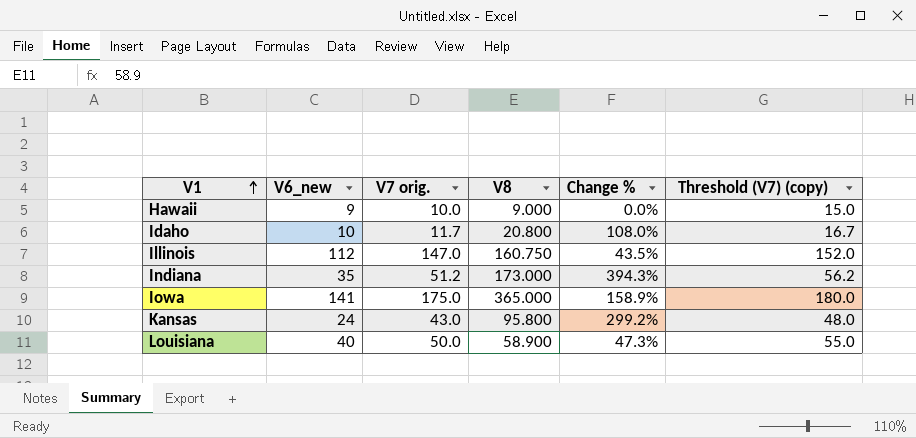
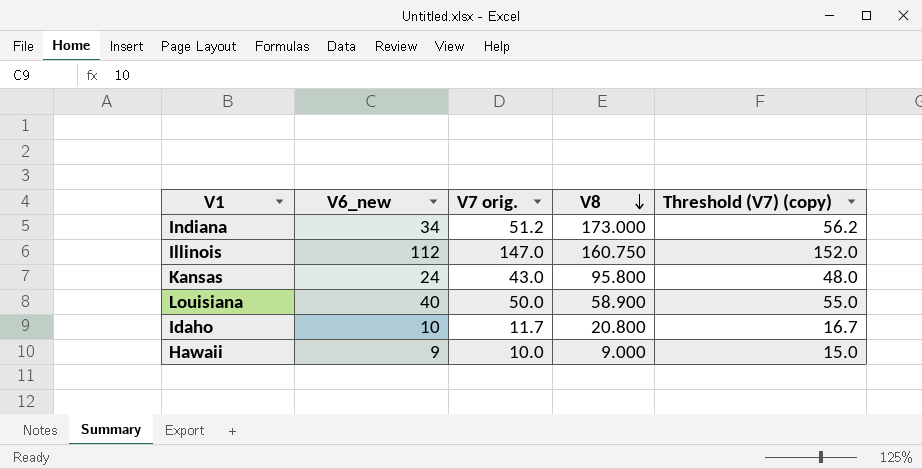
row order: V1 ascending -> V8 descending
column Change % | formula: ([V8] - [V6_new]) / [V6_new] -> none
row Iowa: 141 | 175.0 | 365.000 | 158.9% | 180.0 -> none
Indiana | V6_new: 35 -> 34

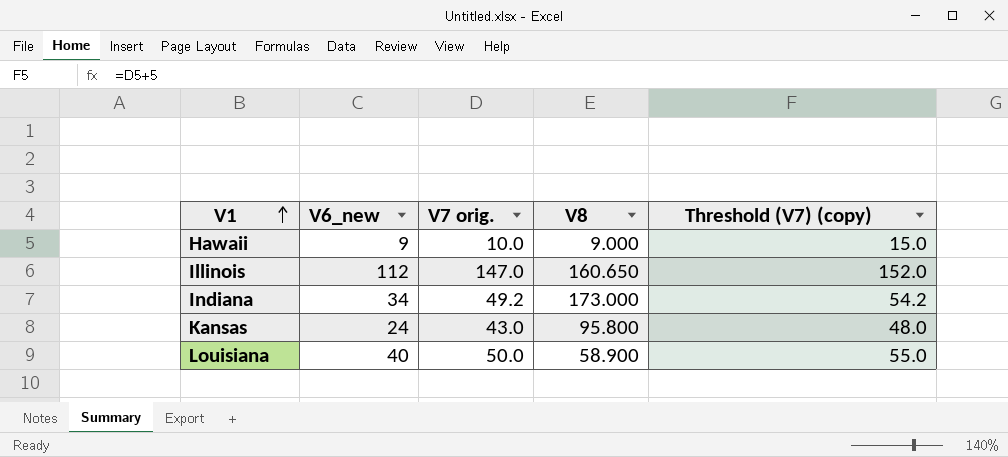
row order: V8 descending -> V1 ascending
row Idaho: 10 | 11.7 | 20.800 | 16.7 -> none
Illinois | V8: 160.750 -> 160.650
Indiana | V7 orig.: 51.2 -> 49.2
Indiana | Threshold (V7) (copy): 56.2 -> 54.2

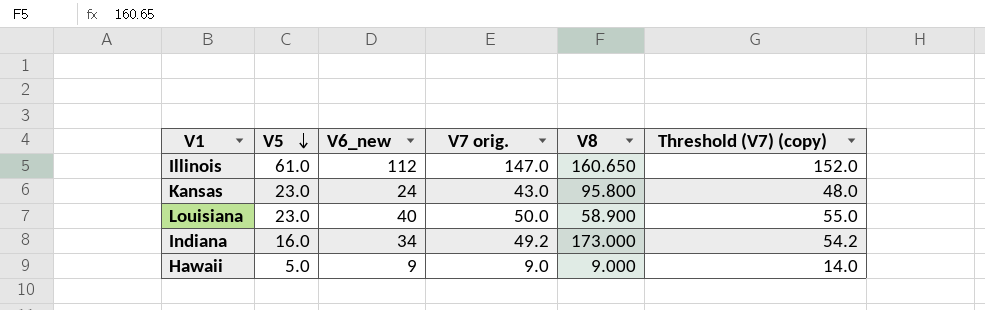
row order: V1 ascending -> V5 descending
column V5 | position: none -> 2
Hawaii | V7 orig.: 10.0 -> 9.0
Hawaii | Threshold (V7) (copy): 15.0 -> 14.0

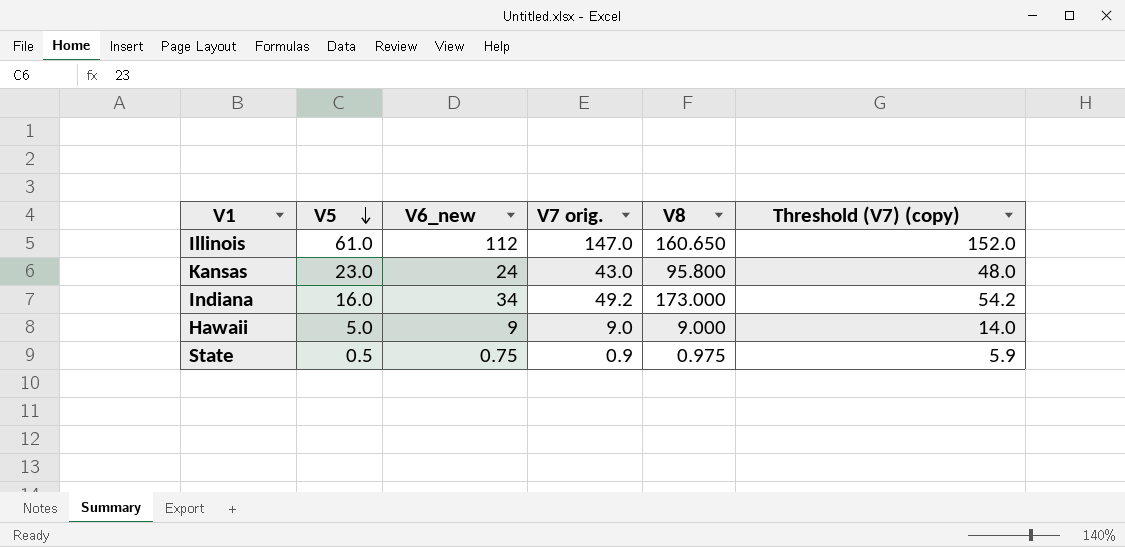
row Louisiana: 23.0 | 40 | 50.0 | 58.900 | 55.0 -> none
row State: none -> 0.5 | 0.75 | 0.9 | 0.975 | 5.9

